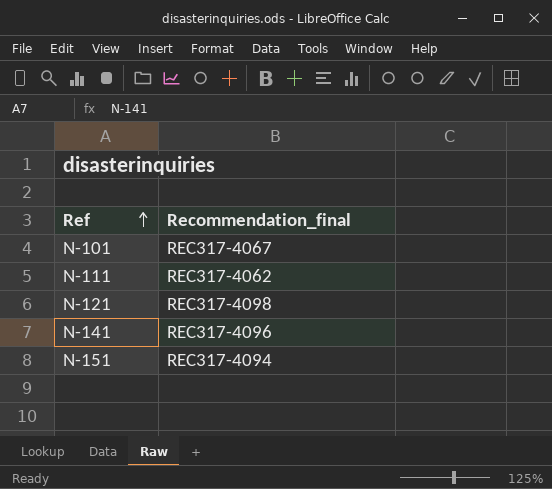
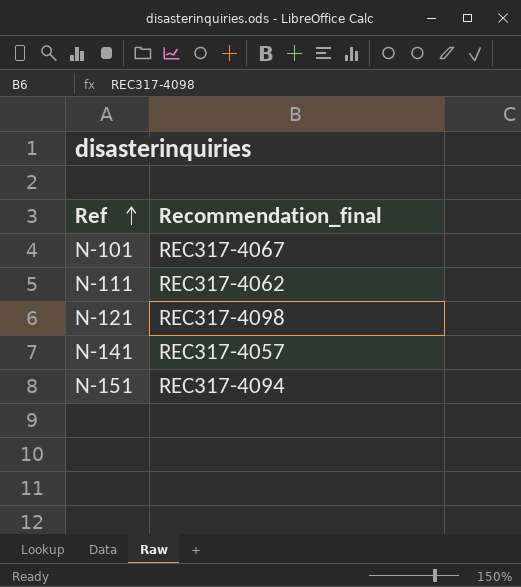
N-141 | Recommendation_final: REC317-4096 -> REC317-4057

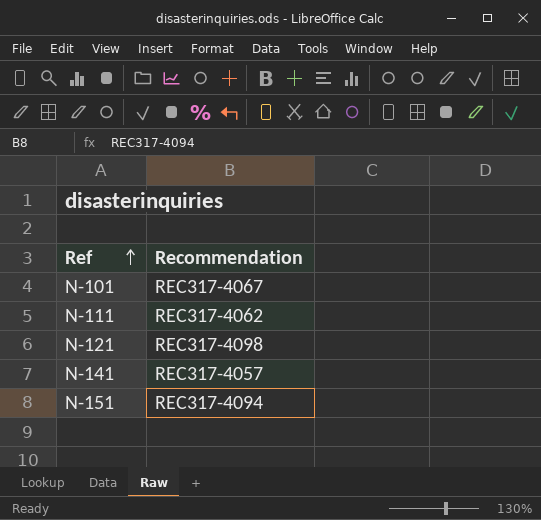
column name: Recommendation_final -> Recommendation

